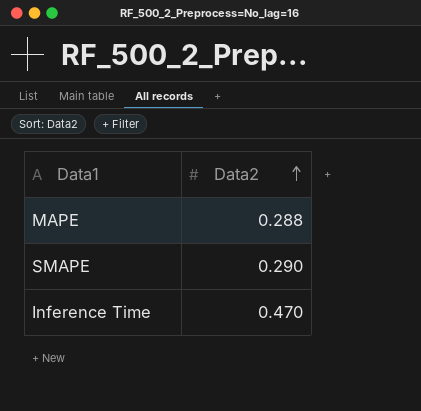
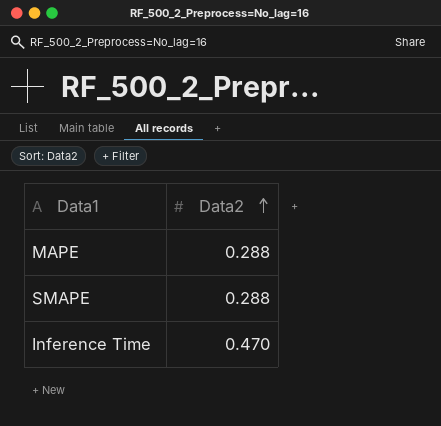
SMAPE | Data2: 0.290 -> 0.288

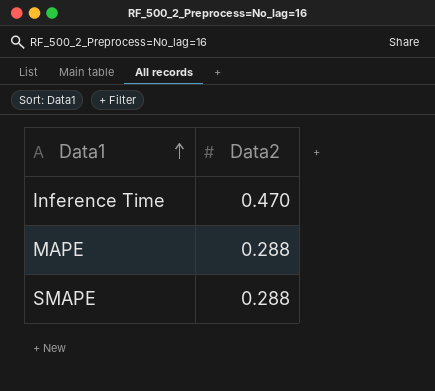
row order: Data2 ascending -> Data1 ascending

